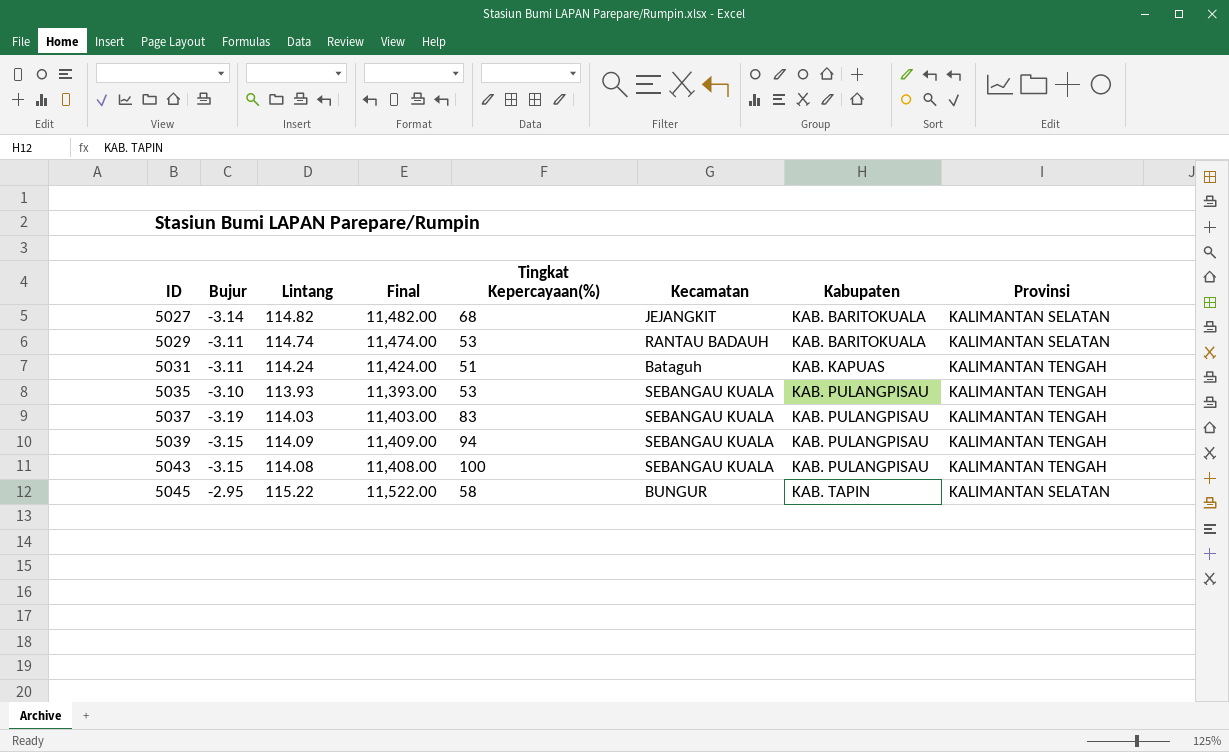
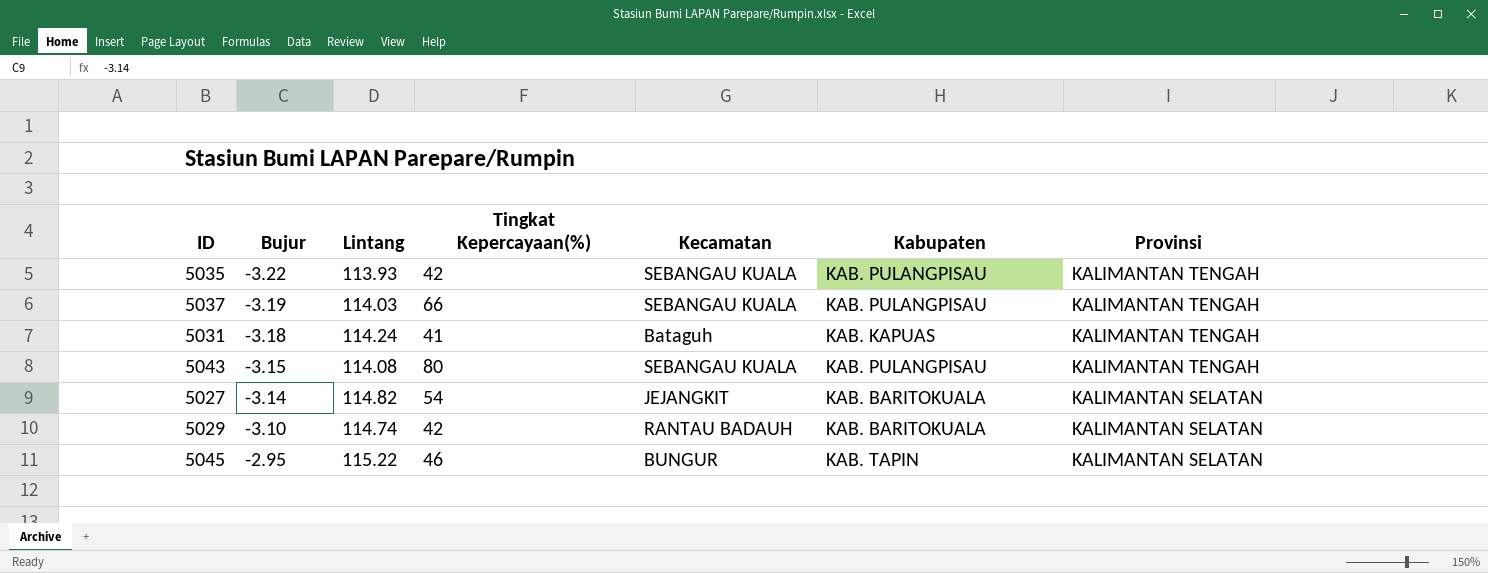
row order: ID ascending -> Bujur ascending
column Final | formula: [Lintang] * 100 -> none
row 5039: -3.15 | 114.09 | 11,409.00 | 94 | SEBANGAU KUALA | KAB. PULANGPISAU | KALIMANTAN TENGAH -> none
5035 | Bujur: -3.10 -> -3.22
5035 | Tingkat Kepercayaan(%): 53 -> 42
5037 | Tingkat Kepercayaan(%): 83 -> 66
5031 | Bujur: -3.11 -> -3.18
5031 | Tingkat Kepercayaan(%): 51 -> 41
5043 | Tingkat Kepercayaan(%): 100 -> 80
5027 | Tingkat Kepercayaan(%): 68 -> 54
5029 | Bujur: -3.11 -> -3.10
5029 | Tingkat Kepercayaan(%): 53 -> 42
5045 | Tingkat Kepercayaan(%): 58 -> 46

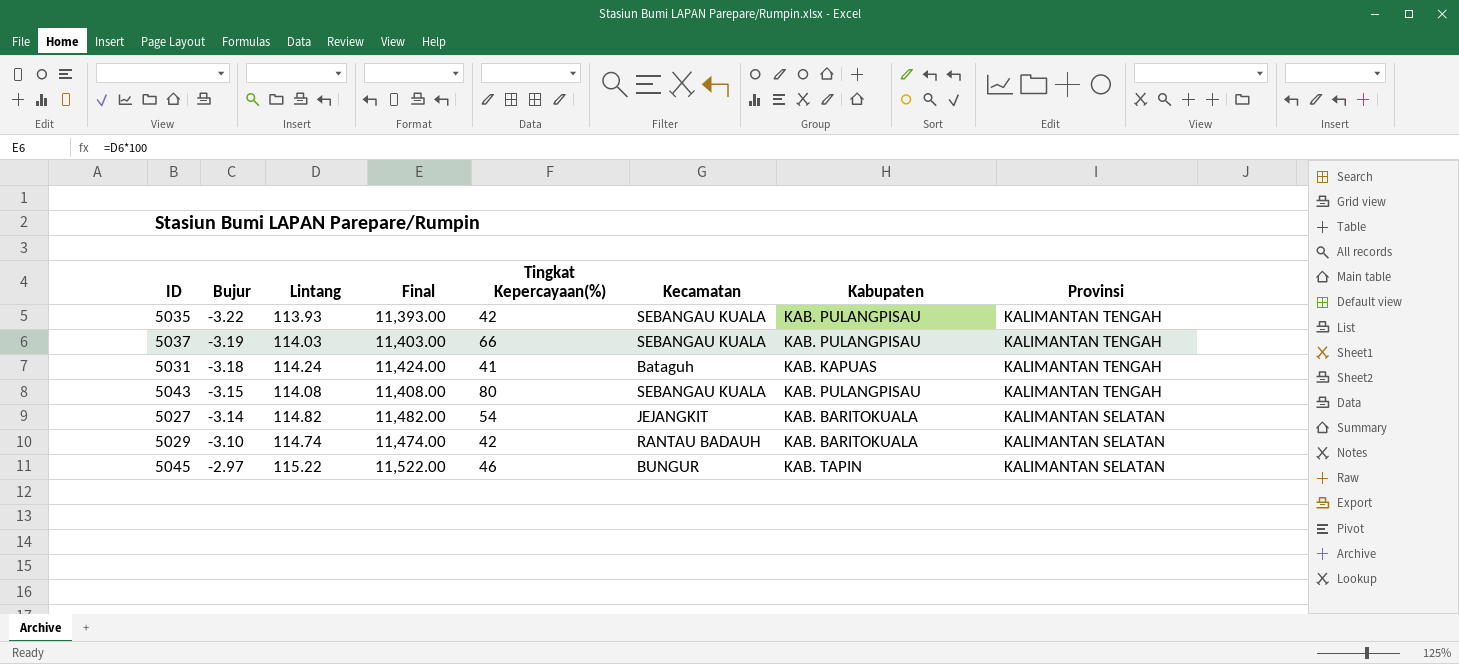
column Final | formula: none -> [Lintang] * 100
5045 | Bujur: -2.95 -> -2.97

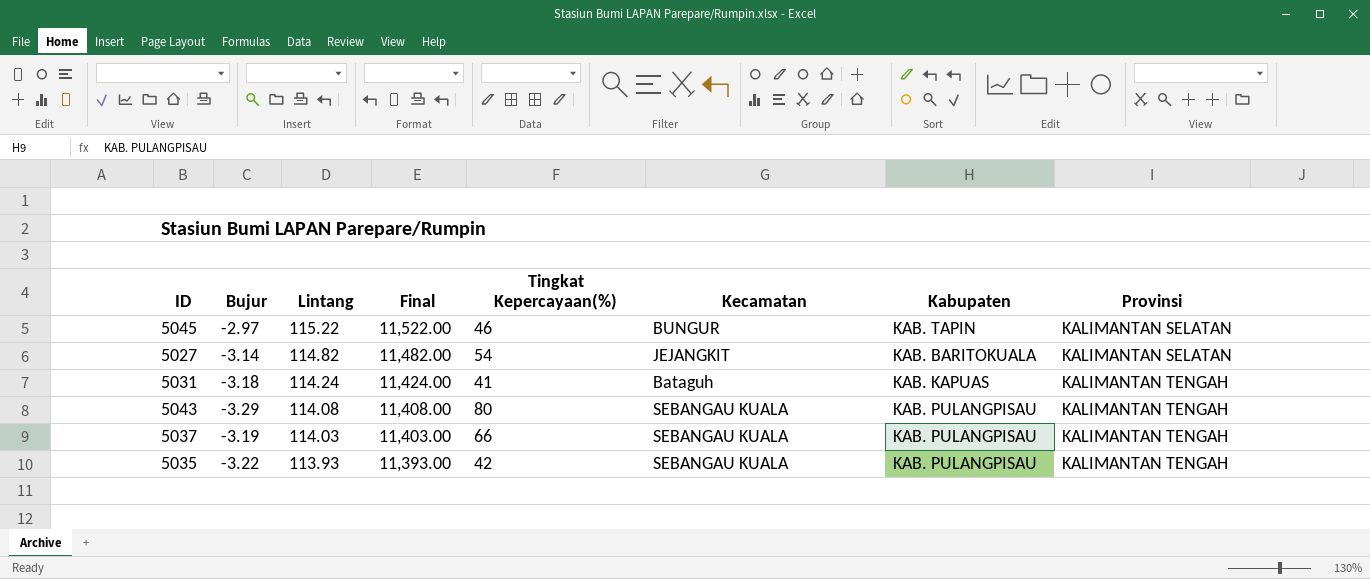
row order: Bujur ascending -> Lintang descending
row 5029: -3.10 | 114.74 | 11,474.00 | 42 | RANTAU BADAUH | KAB. BARITOKUALA | KALIMANTAN SELATAN -> none
5043 | Bujur: -3.15 -> -3.29

